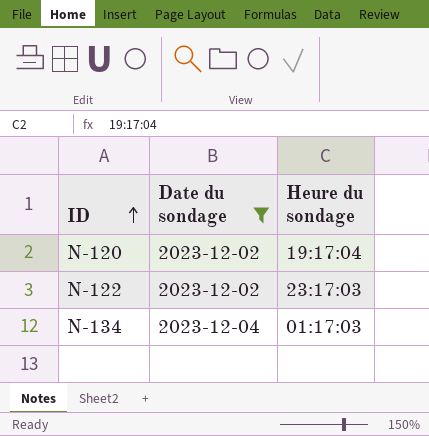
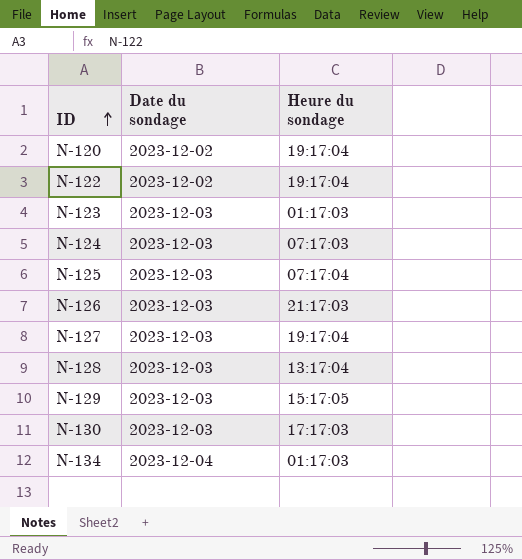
filter: Date du sondage != 2023-12-03 -> none
N-122 | Heure du sondage: 23:17:03 -> 19:17:04

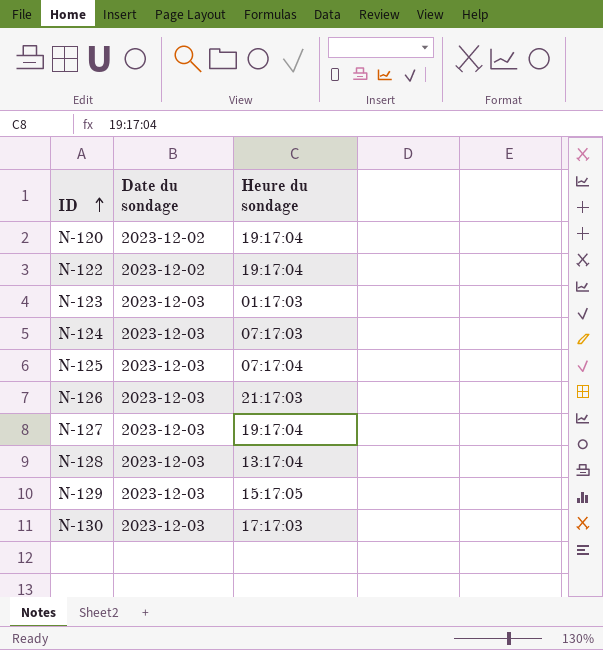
row N-134: 2023-12-04 | 01:17:03 -> none

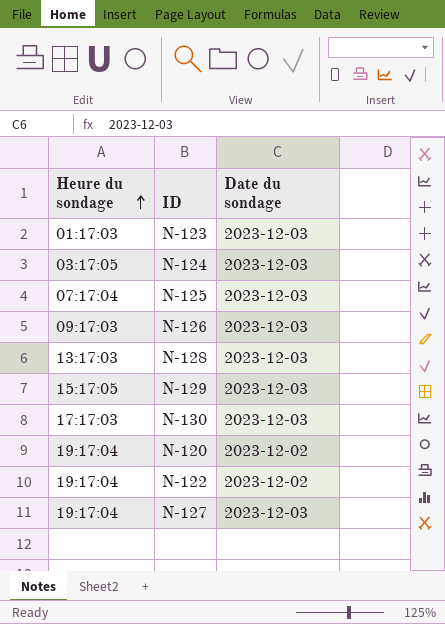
row order: ID ascending -> Heure du sondage ascending
column Heure du sondage | position: 3 -> 1
N-124 | Heure du sondage: 07:17:03 -> 03:17:05
N-126 | Heure du sondage: 21:17:03 -> 09:17:03
N-128 | Heure du sondage: 13:17:04 -> 13:17:03

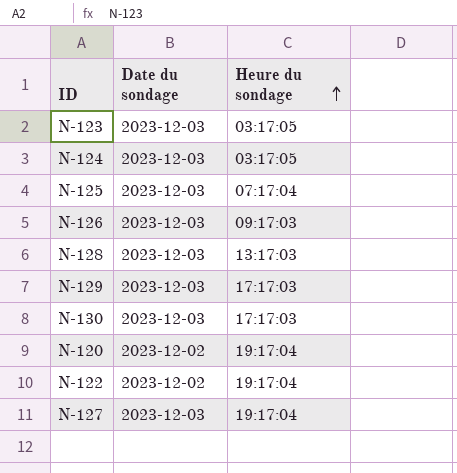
column Heure du sondage | position: 1 -> 3
N-123 | Heure du sondage: 01:17:03 -> 03:17:05
N-129 | Heure du sondage: 15:17:05 -> 17:17:03

